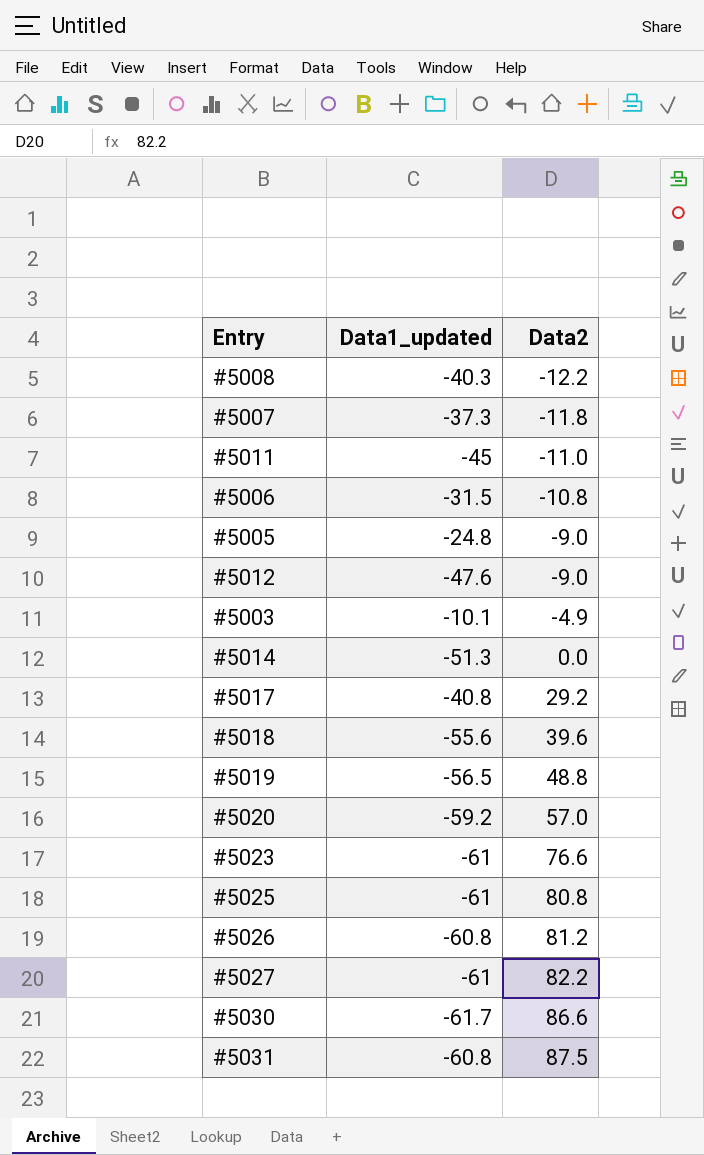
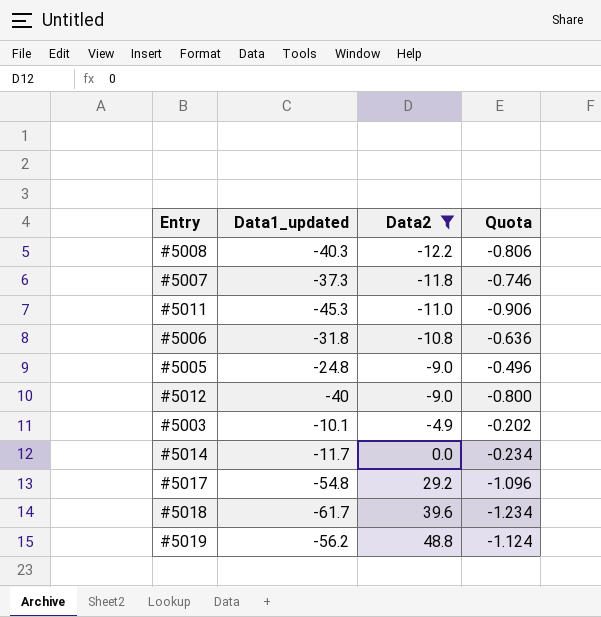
filter: none -> Data2 <= 48.8
column Quota | formula: none -> [Data1_updated] * 0.02
#5011 | Data1_updated: -45 -> -45.3
#5006 | Data1_updated: -31.5 -> -31.8
#5012 | Data1_updated: -47.6 -> -40
#5014 | Data1_updated: -51.3 -> -11.7
#5017 | Data1_updated: -40.8 -> -54.8
#5018 | Data1_updated: -55.6 -> -61.7
#5019 | Data1_updated: -56.5 -> -56.2

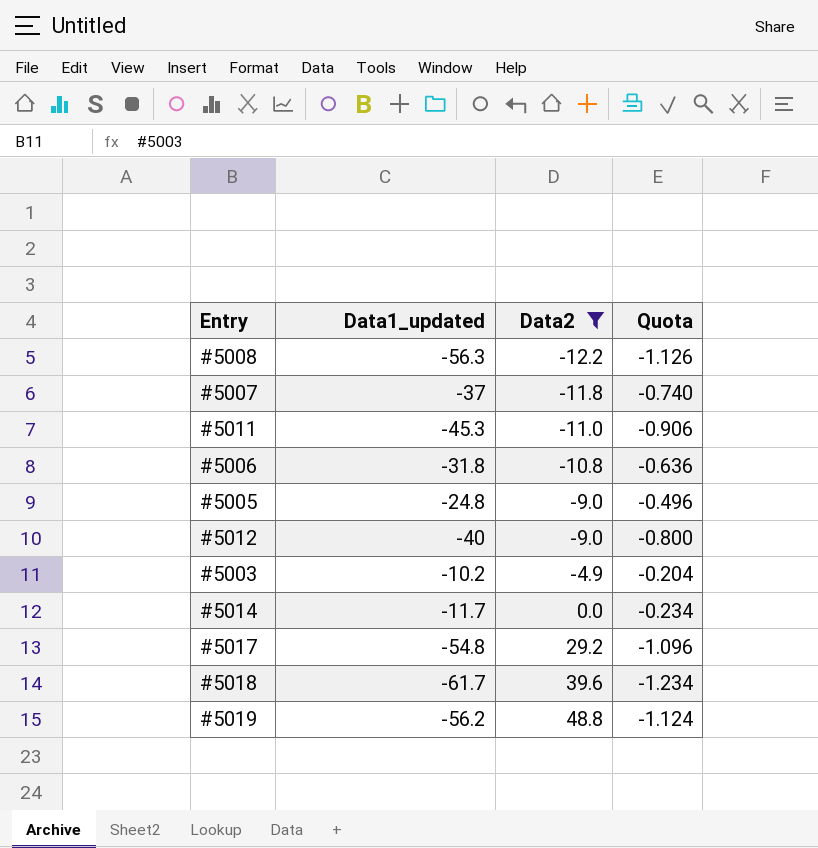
#5008 | Data1_updated: -40.3 -> -56.3
#5008 | Quota: -0.806 -> -1.126
#5007 | Data1_updated: -37.3 -> -37
#5007 | Quota: -0.746 -> -0.740
#5003 | Data1_updated: -10.1 -> -10.2
#5003 | Quota: -0.202 -> -0.204

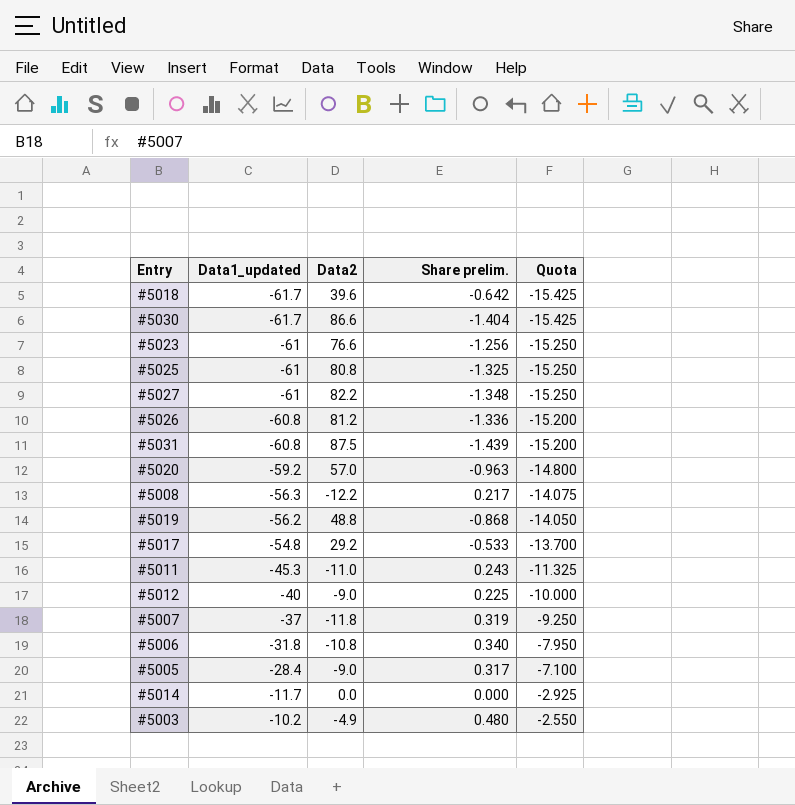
filter: Data2 <= 48.8 -> none
row order: Data2 ascending -> Data1_updated ascending
column Share prelim. | formula: none -> [Data2] / [Data1_updated]
column Quota | formula: [Data1_updated] * 0.02 -> [Data1_updated] * 0.25
#5005 | Data1_updated: -24.8 -> -28.4

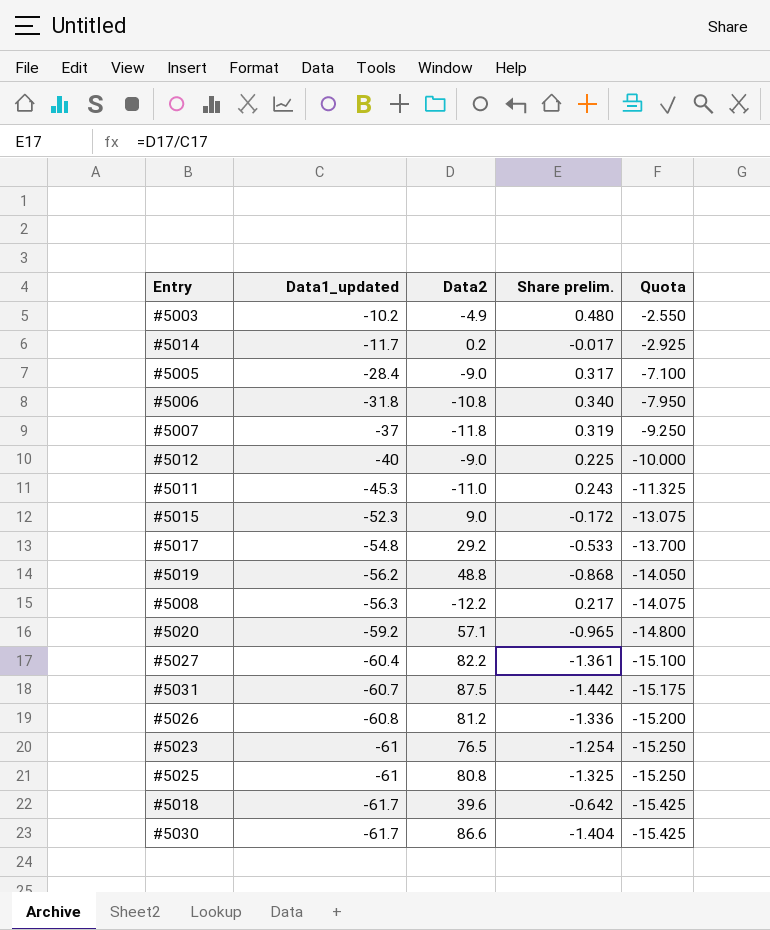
row order: Data1_updated ascending -> Data1_updated descending
#5014 | Data2: 0.0 -> 0.2
#5014 | Share prelim.: 0.000 -> -0.017
row #5015: none -> -52.3 | 9.0 | -0.172 | -13.075
#5020 | Data2: 57.0 -> 57.1
#5020 | Share prelim.: -0.963 -> -0.965
#5027 | Data1_updated: -61 -> -60.4
#5027 | Share prelim.: -1.348 -> -1.361
#5027 | Quota: -15.250 -> -15.100
#5031 | Data1_updated: -60.8 -> -60.7
#5031 | Share prelim.: -1.439 -> -1.442
#5031 | Quota: -15.200 -> -15.175
#5023 | Data2: 76.6 -> 76.5
#5023 | Share prelim.: -1.256 -> -1.254

